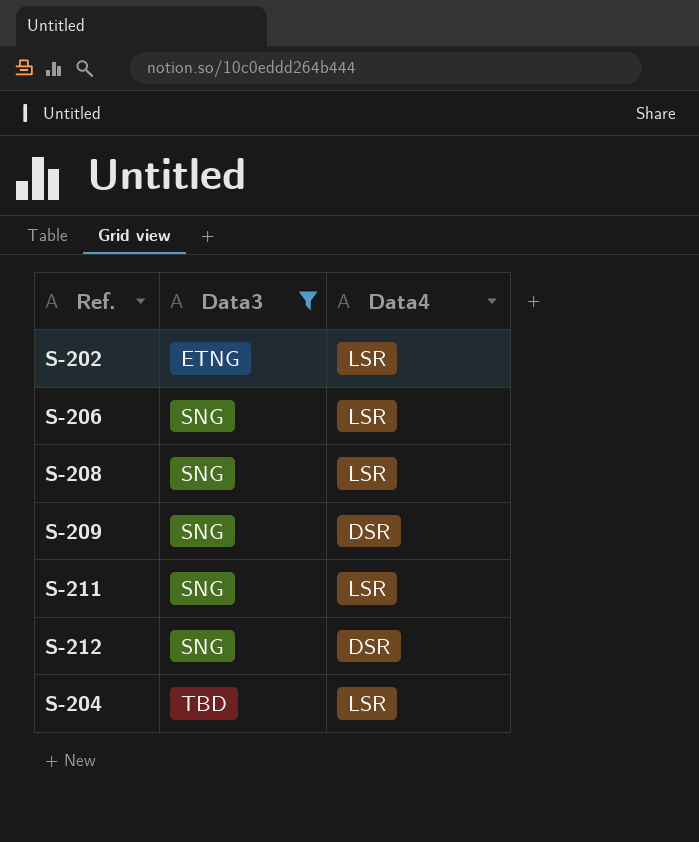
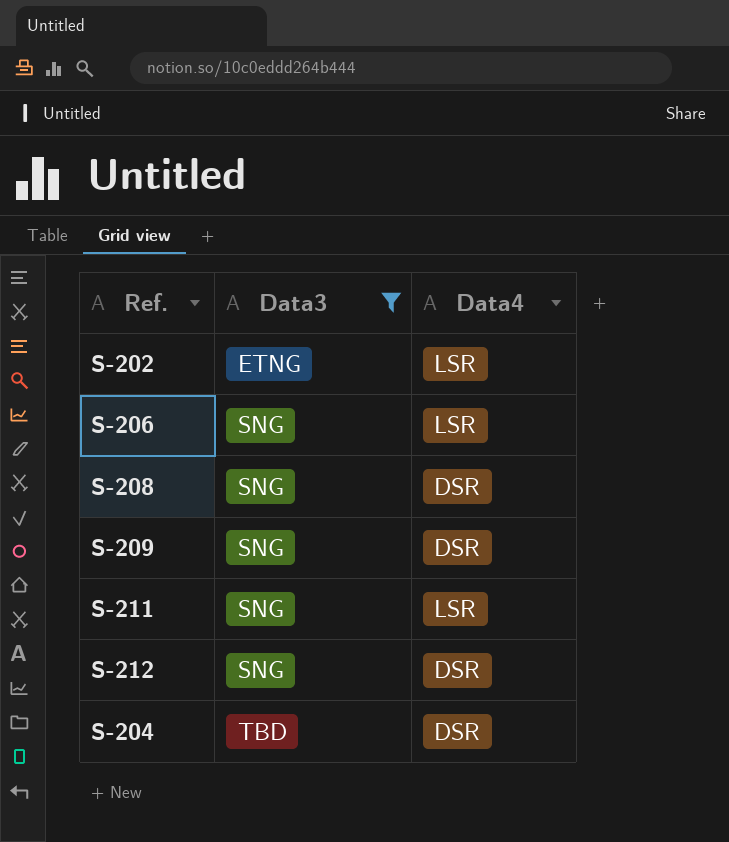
S-208 | Data4: LSR -> DSR
S-204 | Data4: LSR -> DSR

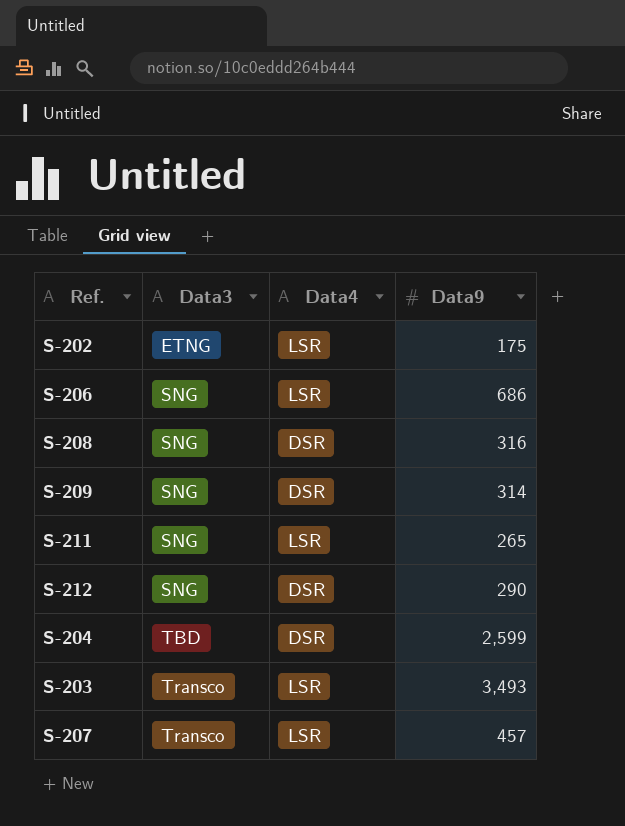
filter: Data3 != Transco -> none
column Data9 | position: none -> 4

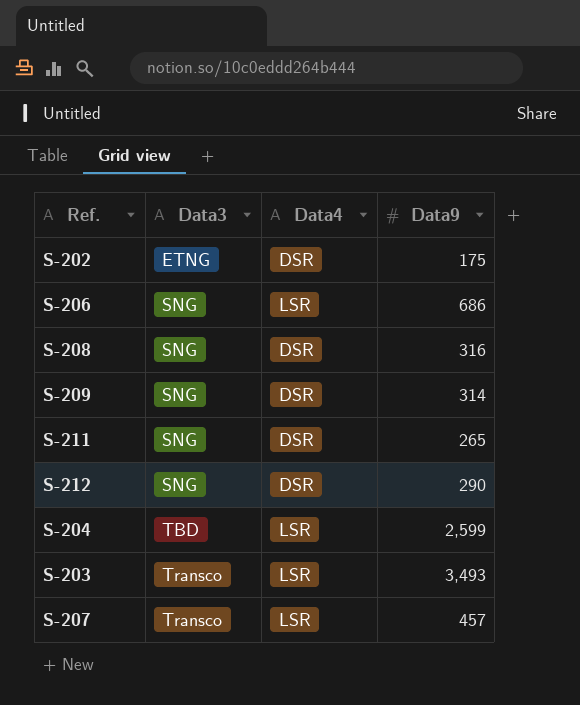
S-202 | Data4: LSR -> DSR
S-211 | Data4: LSR -> DSR
S-204 | Data4: DSR -> LSR

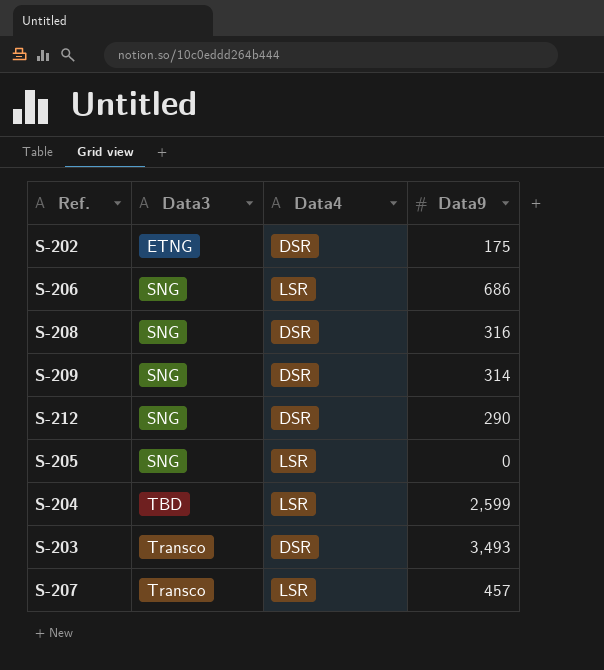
row S-211: SNG | DSR | 265 -> none
row S-205: none -> SNG | LSR | 0
S-203 | Data4: LSR -> DSR

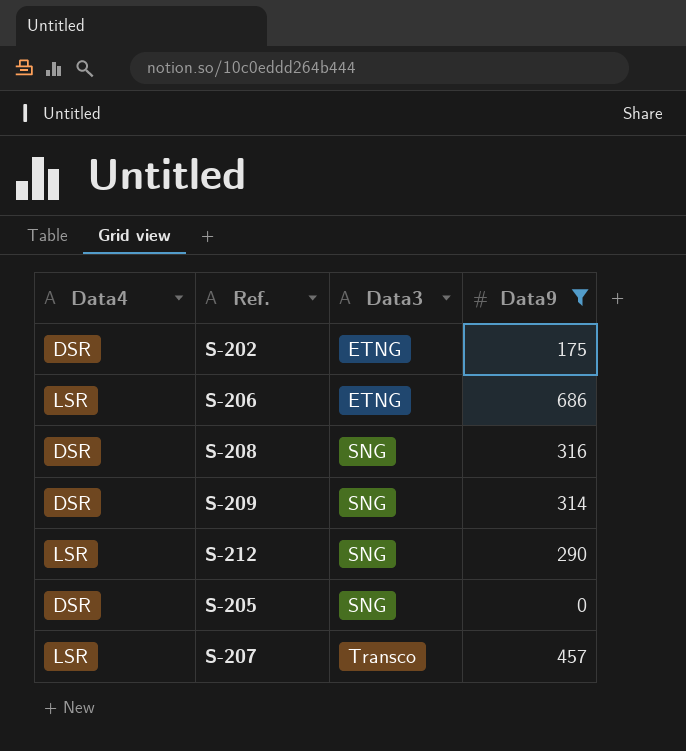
filter: none -> Data9 <= 686
column Data4 | position: 3 -> 1
S-206 | Data3: SNG -> ETNG
S-212 | Data4: DSR -> LSR
S-205 | Data4: LSR -> DSR

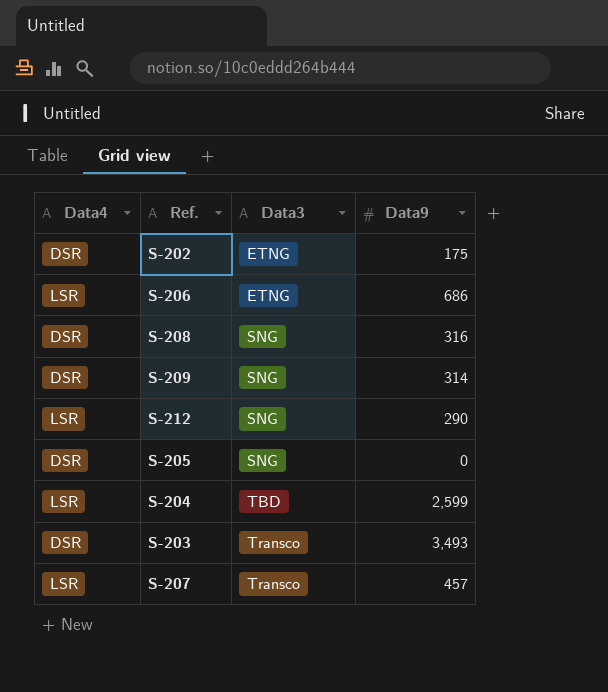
filter: Data9 <= 686 -> none

